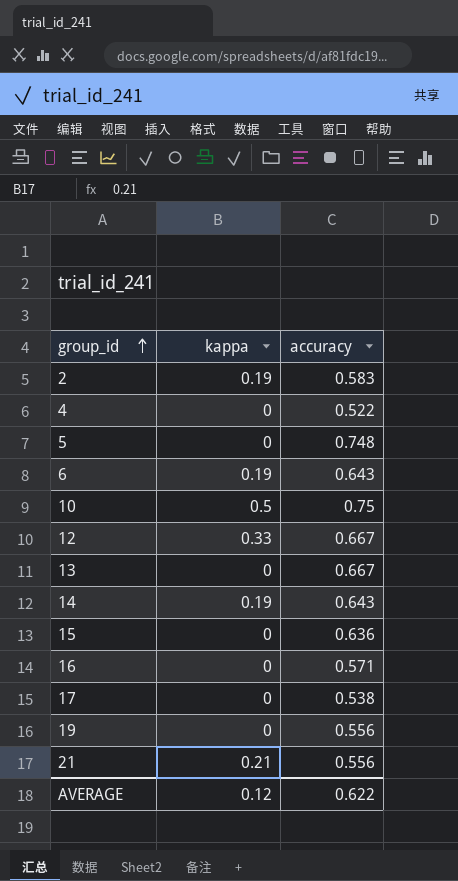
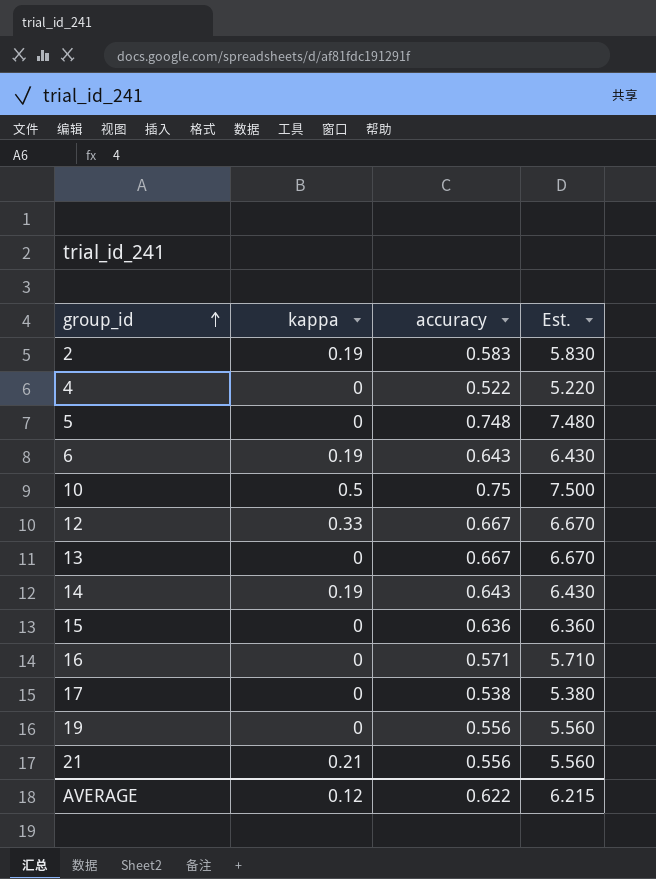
column Est. | formula: none -> [accuracy] * 10

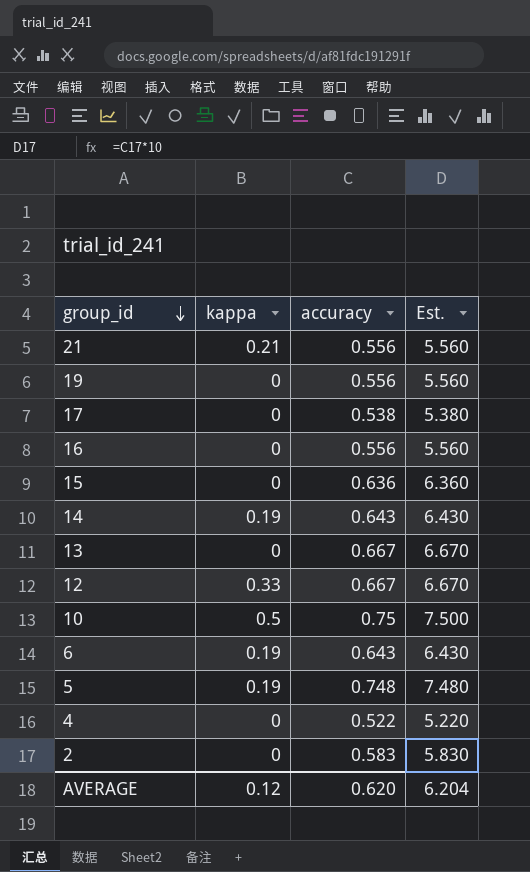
row order: group_id ascending -> group_id descending
16 | accuracy: 0.571 -> 0.556
16 | Est.: 5.710 -> 5.560
5 | kappa: 0 -> 0.19
2 | kappa: 0.19 -> 0
AVERAGE | accuracy: 0.622 -> 0.620
AVERAGE | Est.: 6.215 -> 6.204

